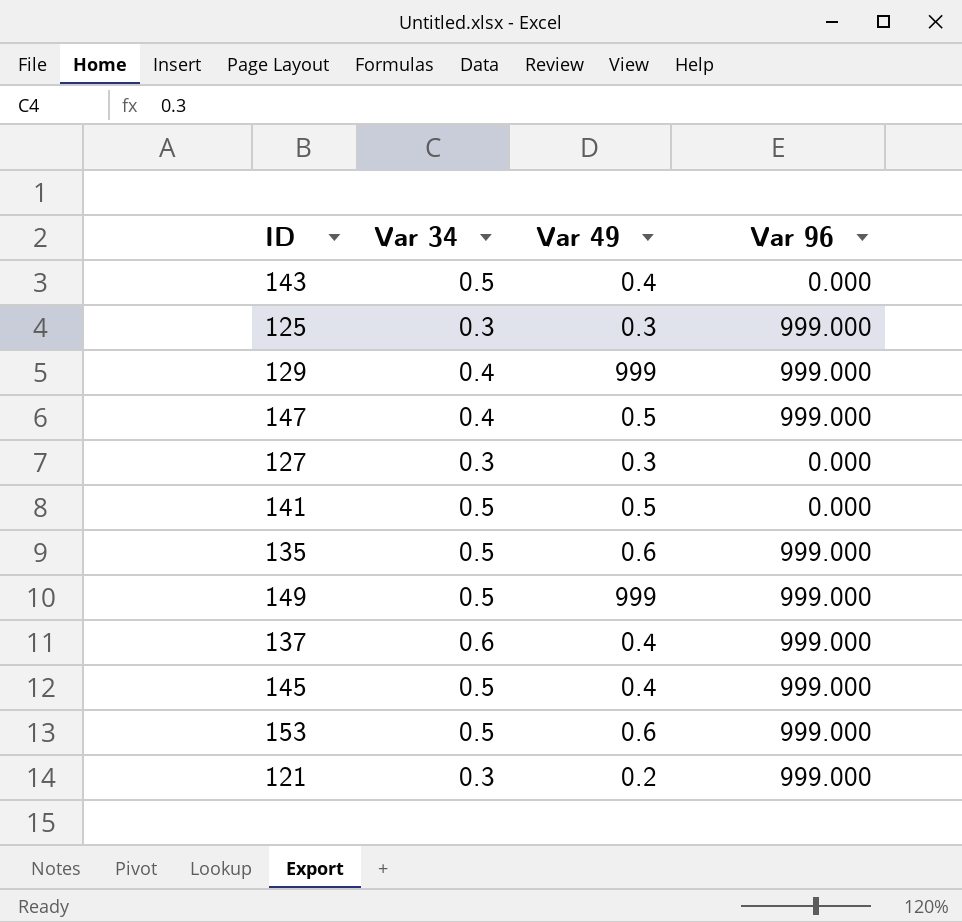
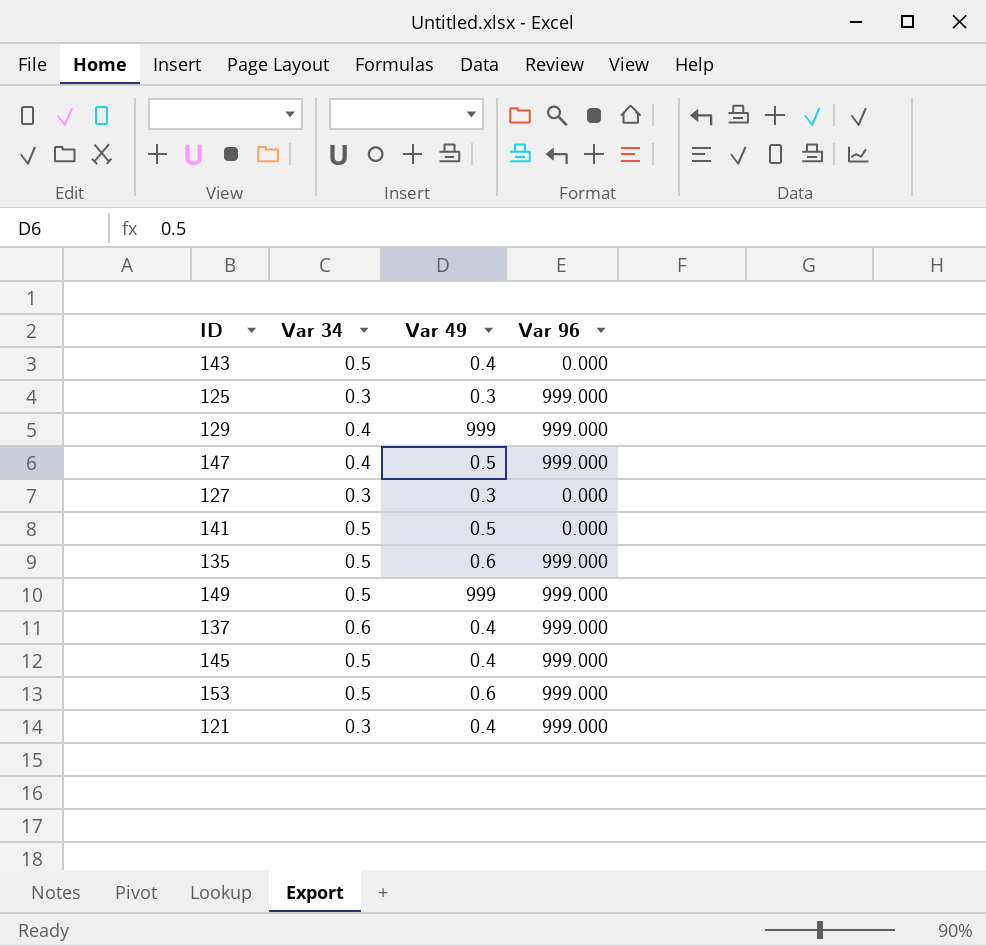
121 | Var 49: 0.2 -> 0.4

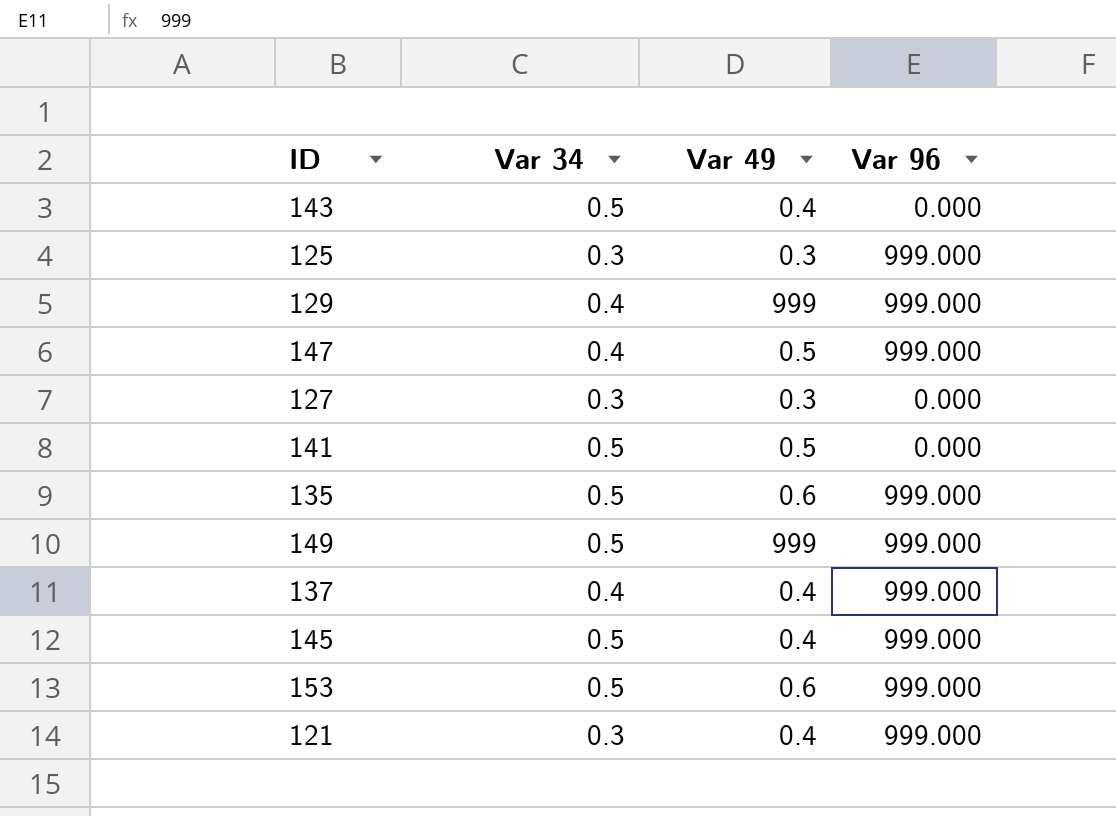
137 | Var 34: 0.6 -> 0.4

